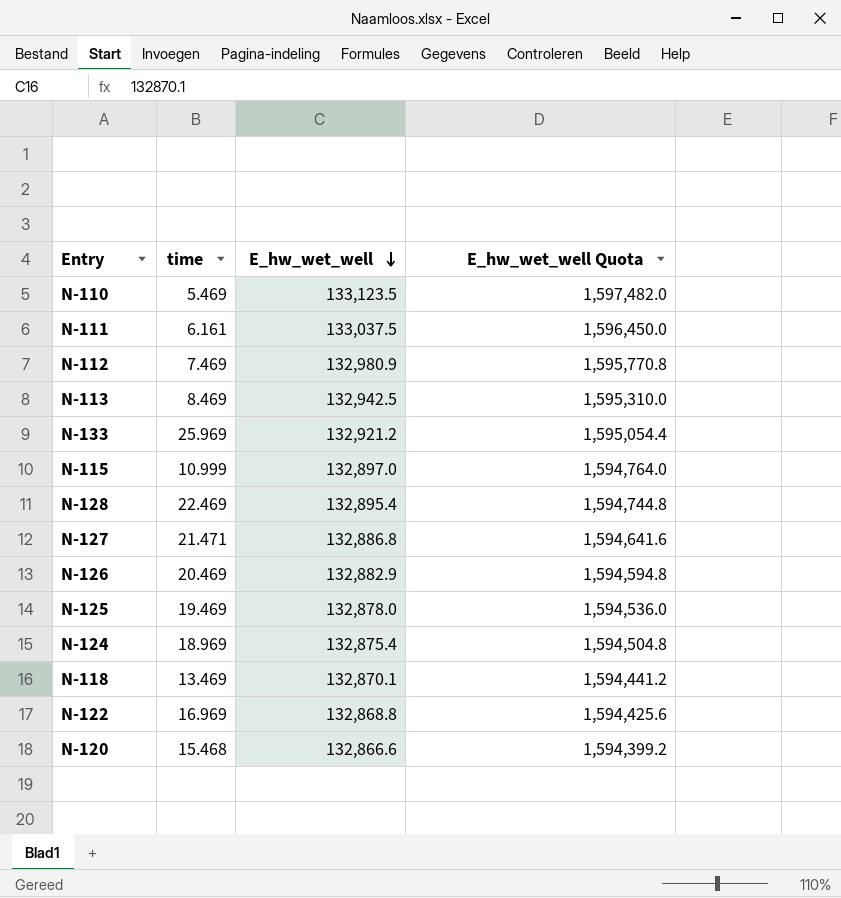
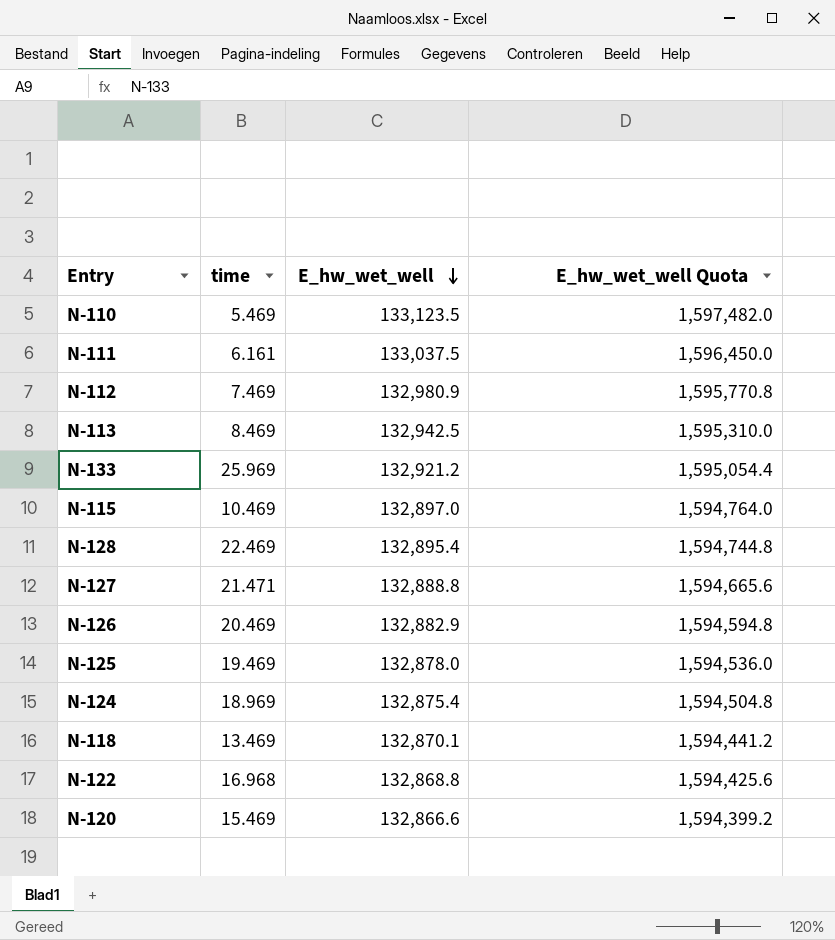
N-115 | time: 10.999 -> 10.469
N-127 | E_hw_wet_well: 132,886.8 -> 132,888.8
N-127 | E_hw_wet_well Quota: 1,594,641.6 -> 1,594,665.6
N-122 | time: 16.969 -> 16.968
N-120 | time: 15.468 -> 15.469

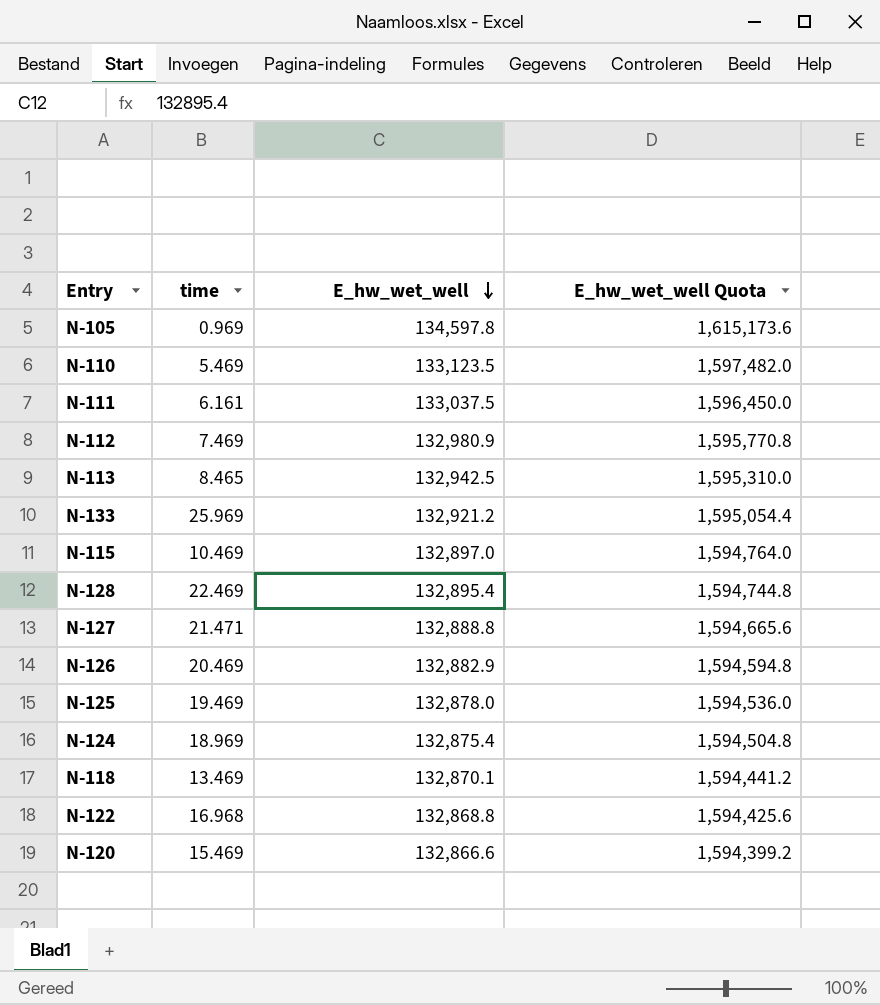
row N-105: none -> 0.969 | 134,597.8 | 1,615,173.6
N-113 | time: 8.469 -> 8.465

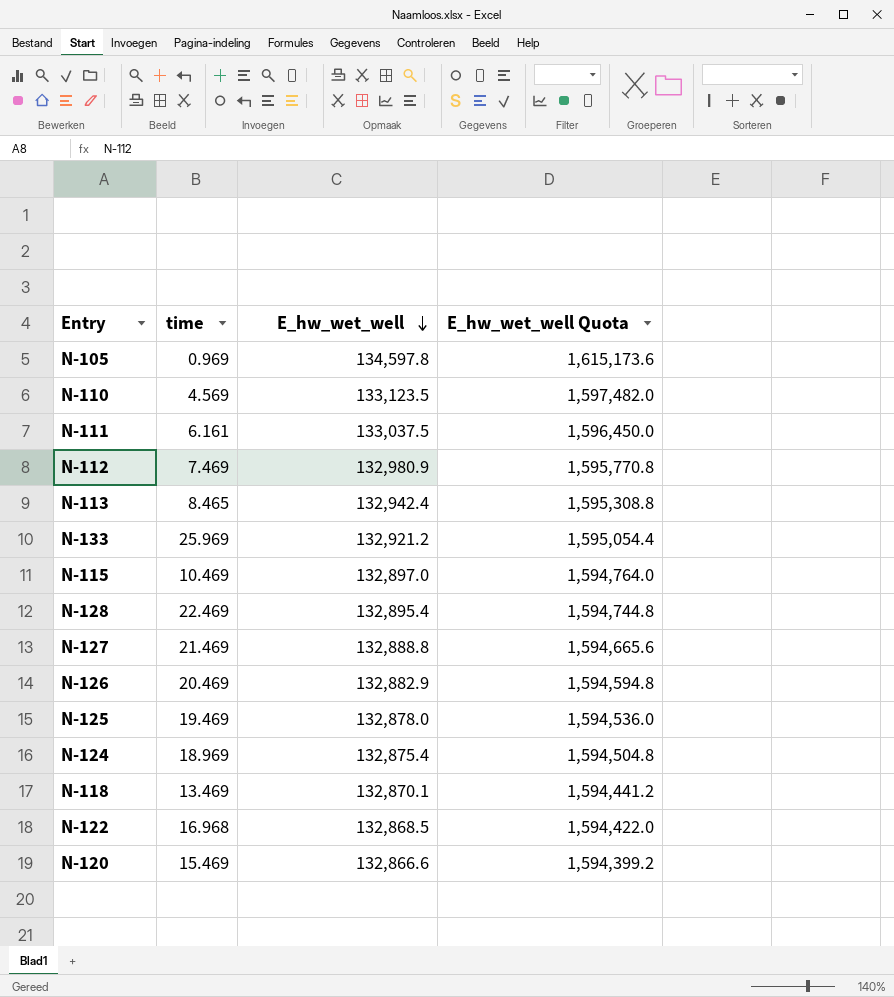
N-110 | time: 5.469 -> 4.569
N-113 | E_hw_wet_well: 132,942.5 -> 132,942.4
N-113 | E_hw_wet_well Quota: 1,595,310.0 -> 1,595,308.8
N-127 | time: 21.471 -> 21.469
N-122 | E_hw_wet_well: 132,868.8 -> 132,868.5
N-122 | E_hw_wet_well Quota: 1,594,425.6 -> 1,594,422.0

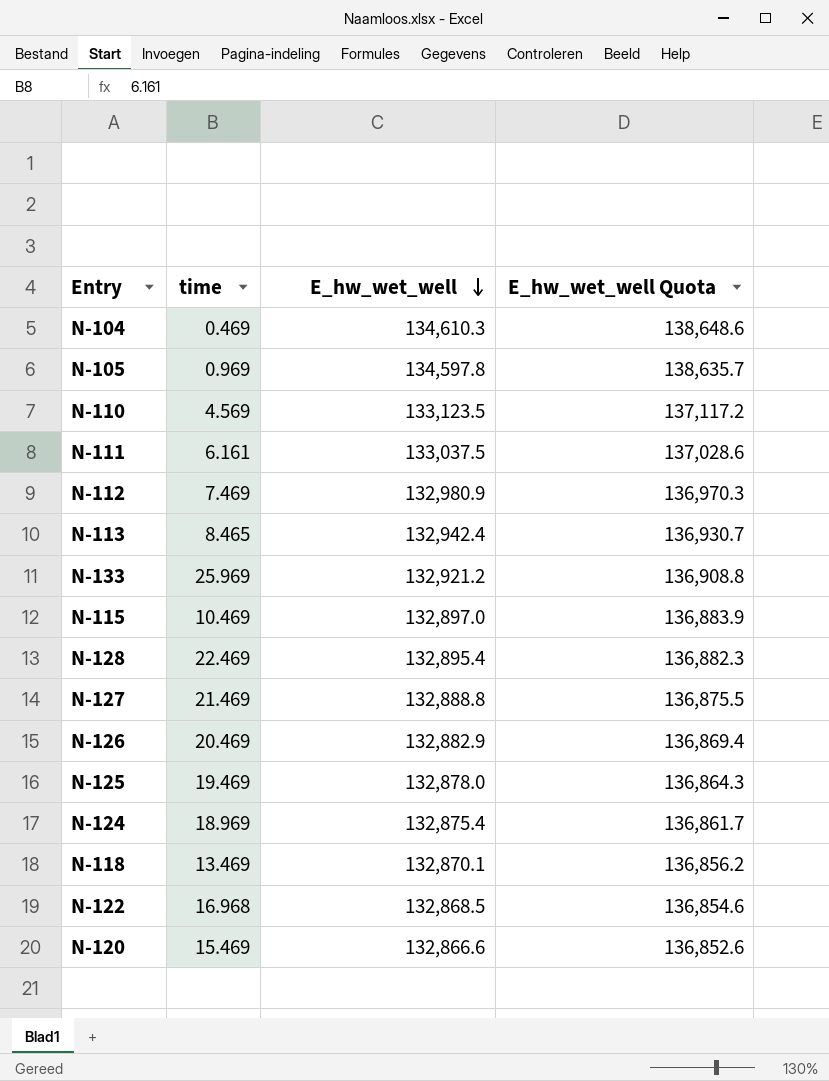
column E_hw_wet_well Quota | formula: [E_hw_wet_well] * 12 -> [E_hw_wet_well] * 1.03
row N-104: none -> 0.469 | 134,610.3 | 138,648.6

